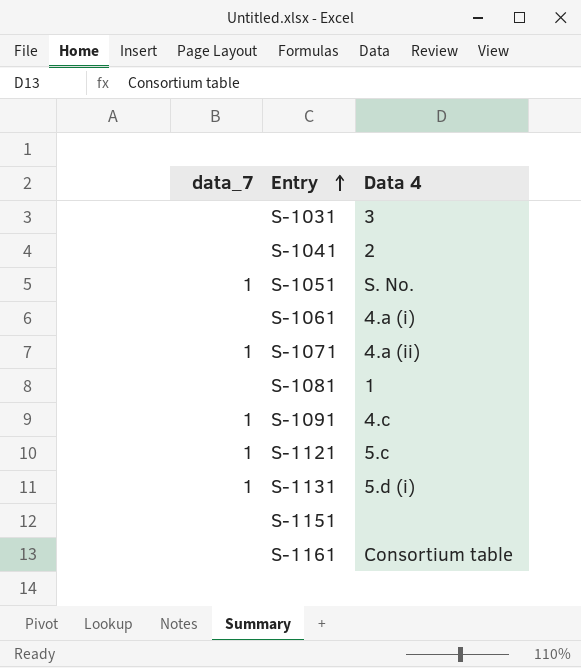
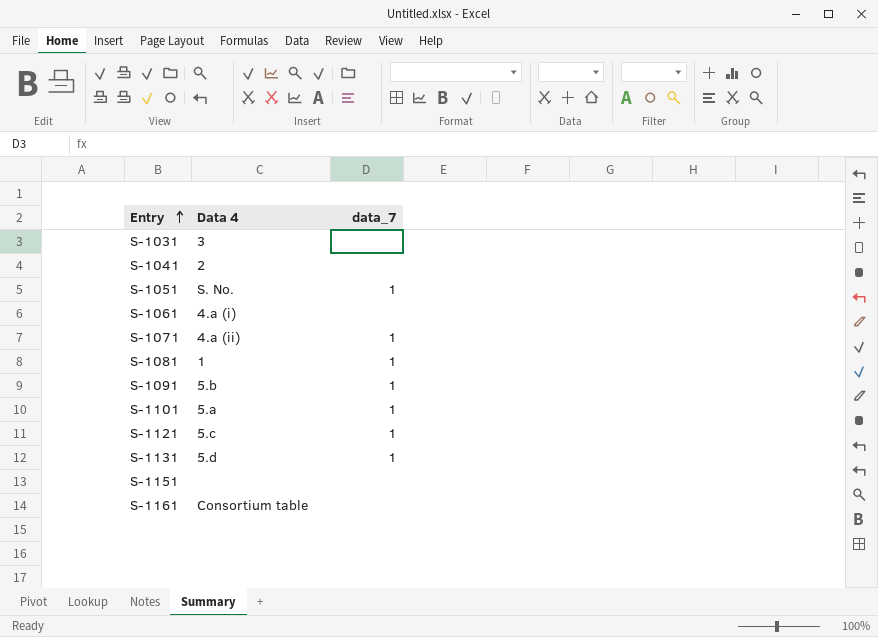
column data_7 | position: 1 -> 3
S-1081 | data_7: none -> 1
S-1091 | Data 4: 4.c -> 5.b
row S-1101: none -> 5.a | 1
S-1131 | Data 4: 5.d (i) -> 5.d

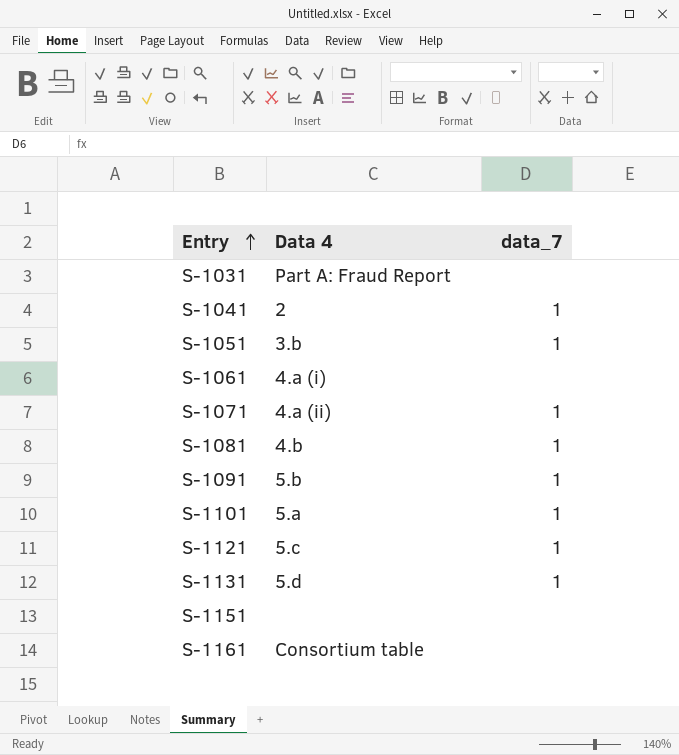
S-1031 | Data 4: 3 -> Part A: Fraud Report
S-1041 | data_7: none -> 1
S-1051 | Data 4: S. No. -> 3.b
S-1081 | Data 4: 1 -> 4.b

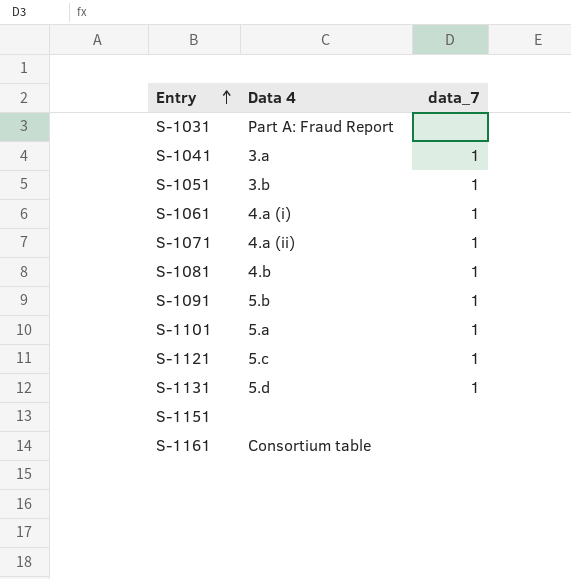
S-1041 | Data 4: 2 -> 3.a
S-1061 | data_7: none -> 1

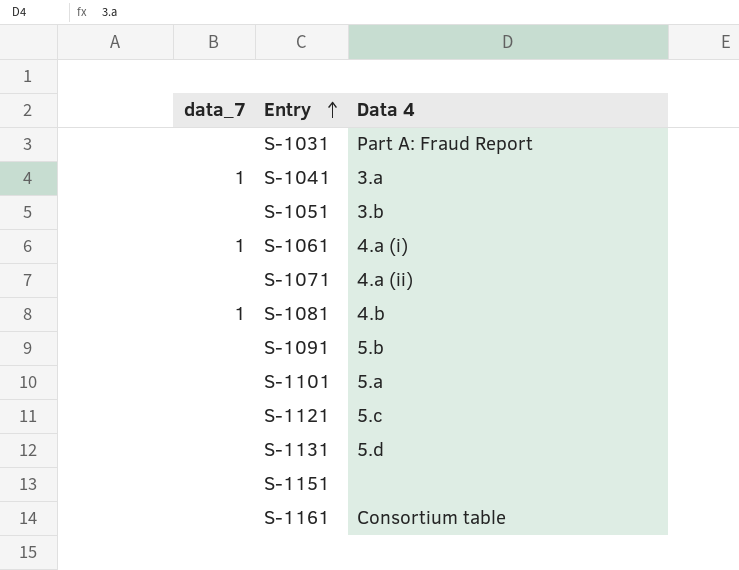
column data_7 | position: 3 -> 1
S-1051 | data_7: 1 -> none
S-1071 | data_7: 1 -> none
S-1091 | data_7: 1 -> none
S-1101 | data_7: 1 -> none
S-1121 | data_7: 1 -> none
S-1131 | data_7: 1 -> none

